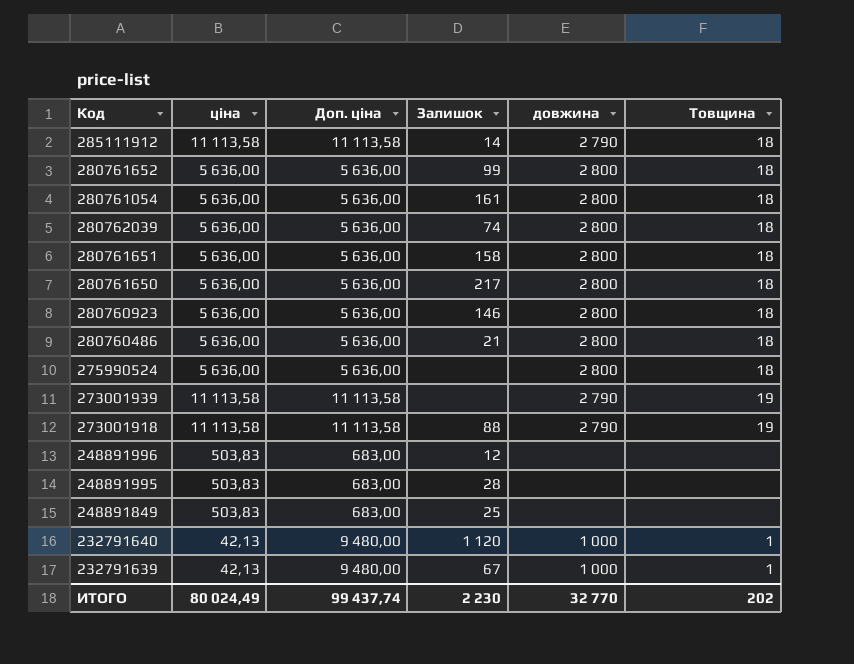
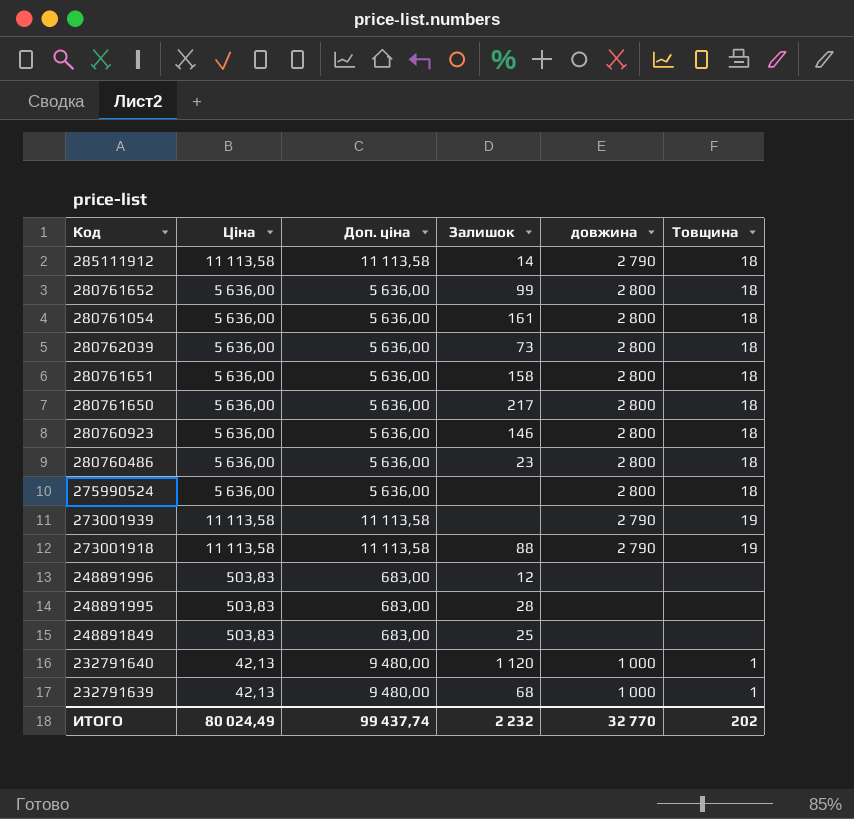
column name: ціна -> Ціна
280762039 | Залишок: 74 -> 73
280760486 | Залишок: 21 -> 23
232791639 | Залишок: 67 -> 68
ИТОГО | Залишок: 2 230 -> 2 232

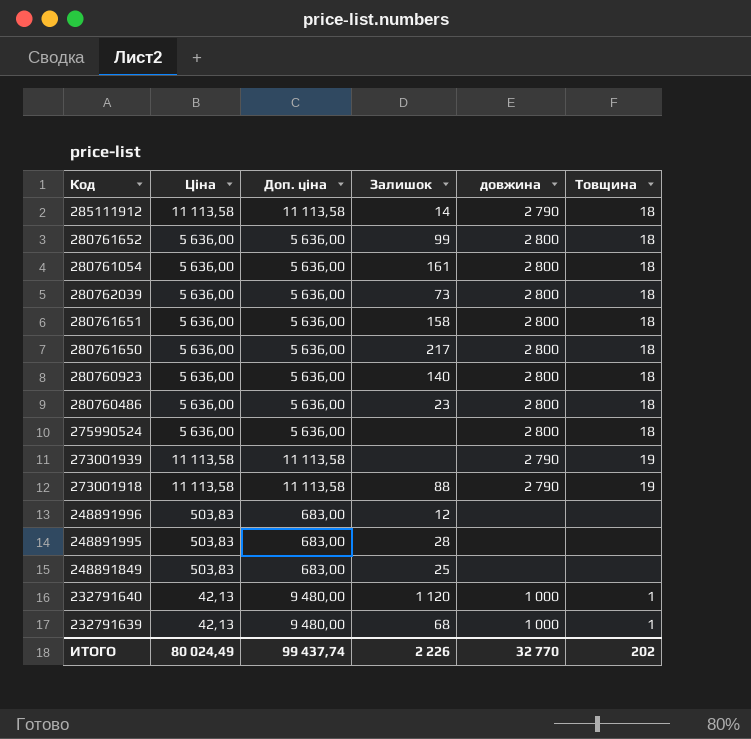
280760923 | Залишок: 146 -> 140
ИТОГО | Залишок: 2 232 -> 2 226

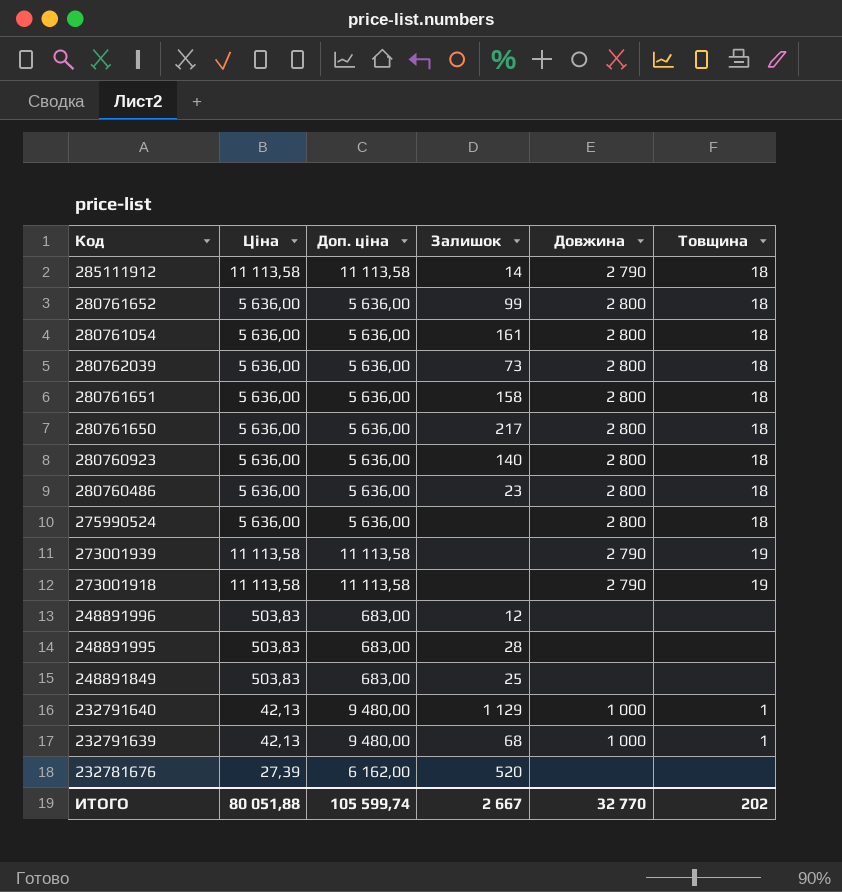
column name: довжина -> Довжина
273001918 | Залишок: 88 -> none
232791640 | Залишок: 1 120 -> 1 129
row 232781676: none -> 27,39 | 6 162,00 | 520 | none | none
ИТОГО | Ціна: 80 024,49 -> 80 051,88
ИТОГО | Доп. ціна: 99 437,74 -> 105 599,74
ИТОГО | Залишок: 2 226 -> 2 667

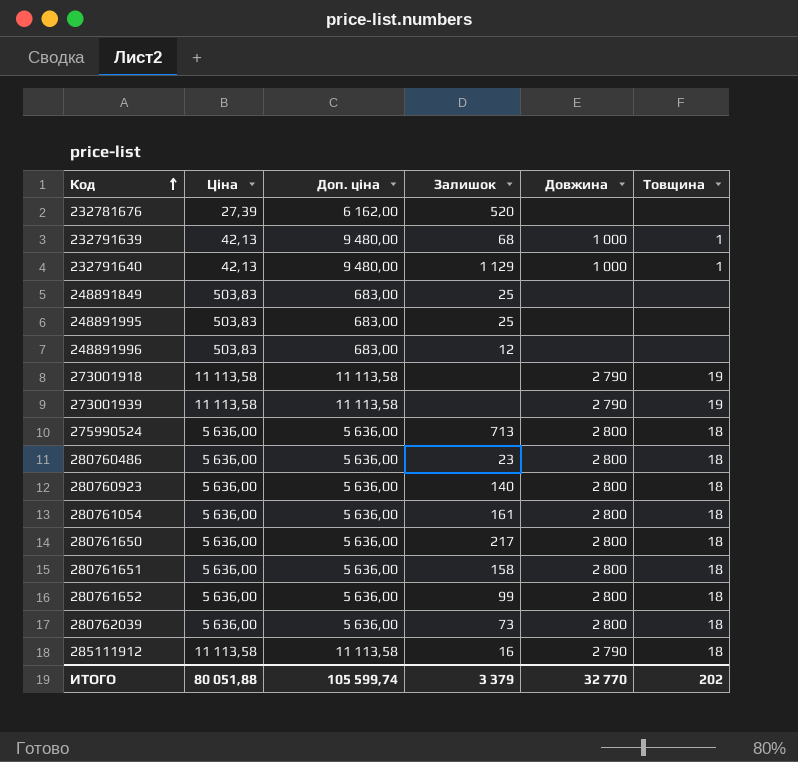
row order: none -> Код ascending
248891995 | Залишок: 28 -> 25
275990524 | Залишок: none -> 713
285111912 | Залишок: 14 -> 16
ИТОГО | Залишок: 2 667 -> 3 379

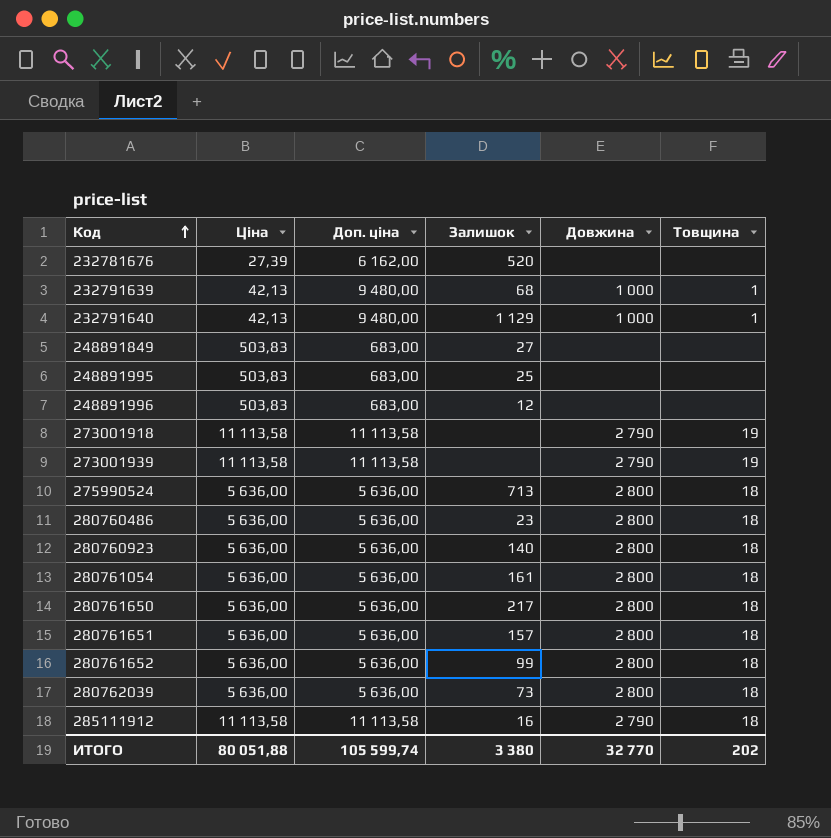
248891849 | Залишок: 25 -> 27
280761651 | Залишок: 158 -> 157
ИТОГО | Залишок: 3 379 -> 3 380

